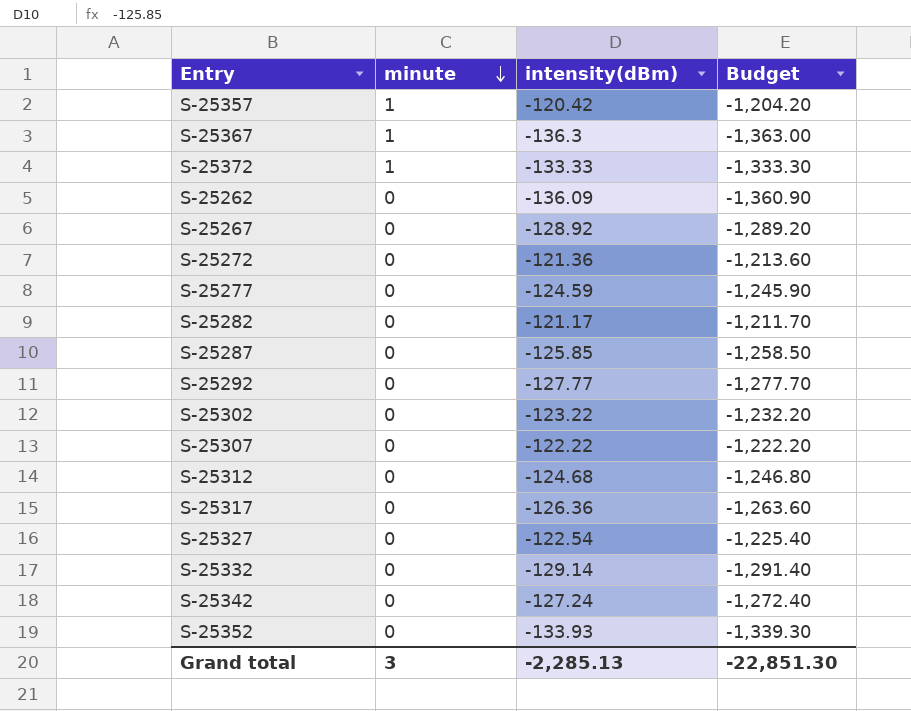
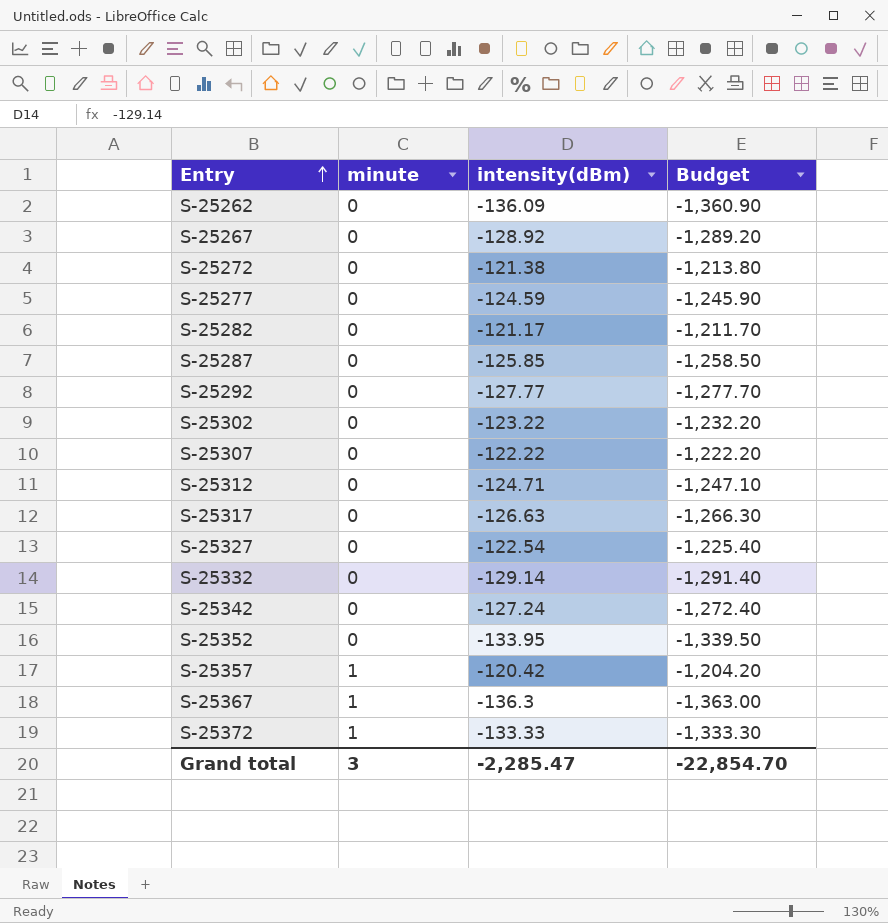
row order: minute descending -> Entry ascending
S-25272 | intensity(dBm): -121.36 -> -121.38
S-25272 | Budget: -1,213.60 -> -1,213.80
S-25312 | intensity(dBm): -124.68 -> -124.71
S-25312 | Budget: -1,246.80 -> -1,247.10
S-25317 | intensity(dBm): -126.36 -> -126.63
S-25317 | Budget: -1,263.60 -> -1,266.30
S-25352 | intensity(dBm): -133.93 -> -133.95
S-25352 | Budget: -1,339.30 -> -1,339.50
Grand total | intensity(dBm): -2,285.13 -> -2,285.47
Grand total | Budget: -22,851.30 -> -22,854.70

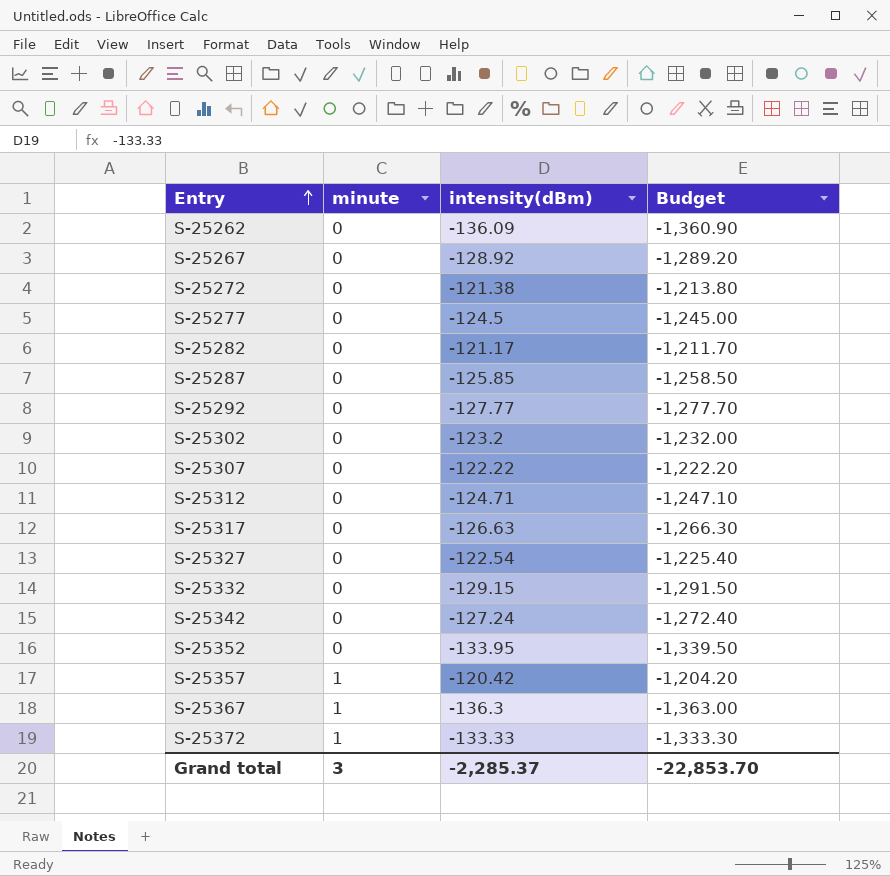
S-25277 | intensity(dBm): -124.59 -> -124.5
S-25277 | Budget: -1,245.90 -> -1,245.00
S-25302 | intensity(dBm): -123.22 -> -123.2
S-25302 | Budget: -1,232.20 -> -1,232.00
S-25332 | intensity(dBm): -129.14 -> -129.15
S-25332 | Budget: -1,291.40 -> -1,291.50
Grand total | intensity(dBm): -2,285.47 -> -2,285.37
Grand total | Budget: -22,854.70 -> -22,853.70

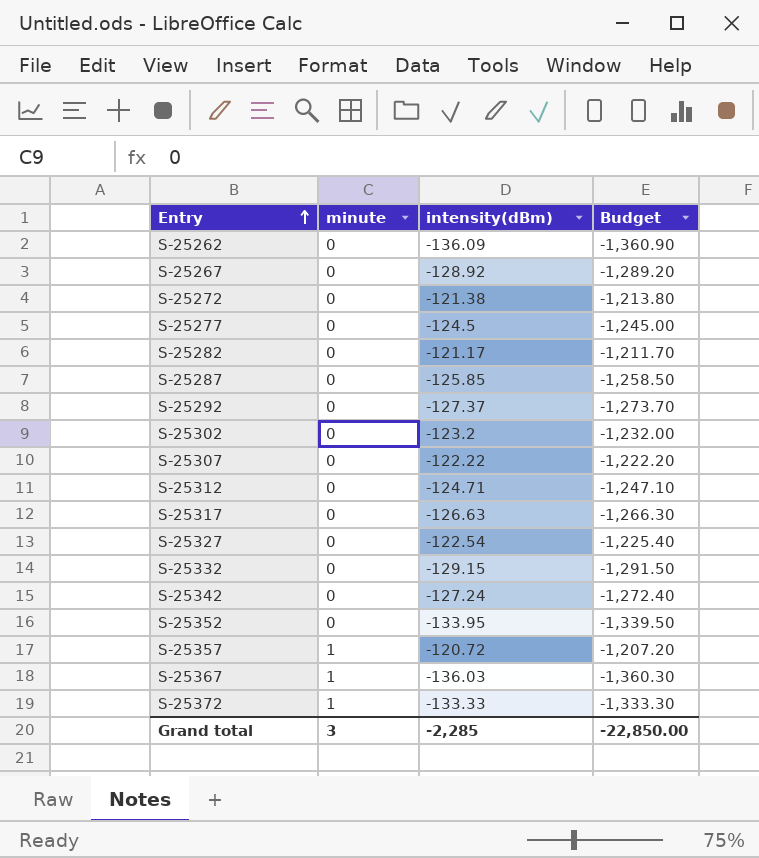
S-25292 | intensity(dBm): -127.77 -> -127.37
S-25292 | Budget: -1,277.70 -> -1,273.70
S-25357 | intensity(dBm): -120.42 -> -120.72
S-25357 | Budget: -1,204.20 -> -1,207.20
S-25367 | intensity(dBm): -136.3 -> -136.03
S-25367 | Budget: -1,363.00 -> -1,360.30
Grand total | intensity(dBm): -2,285.37 -> -2,285
Grand total | Budget: -22,853.70 -> -22,850.00

